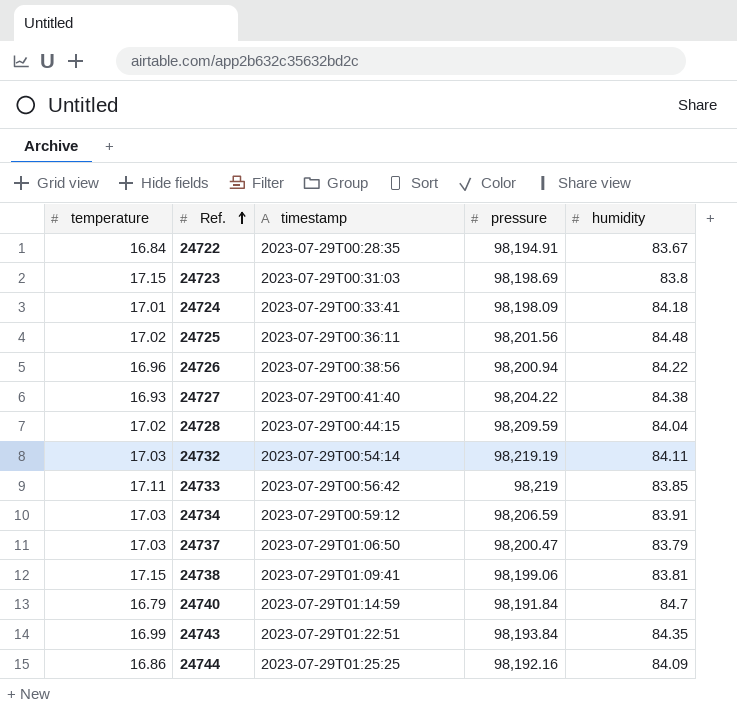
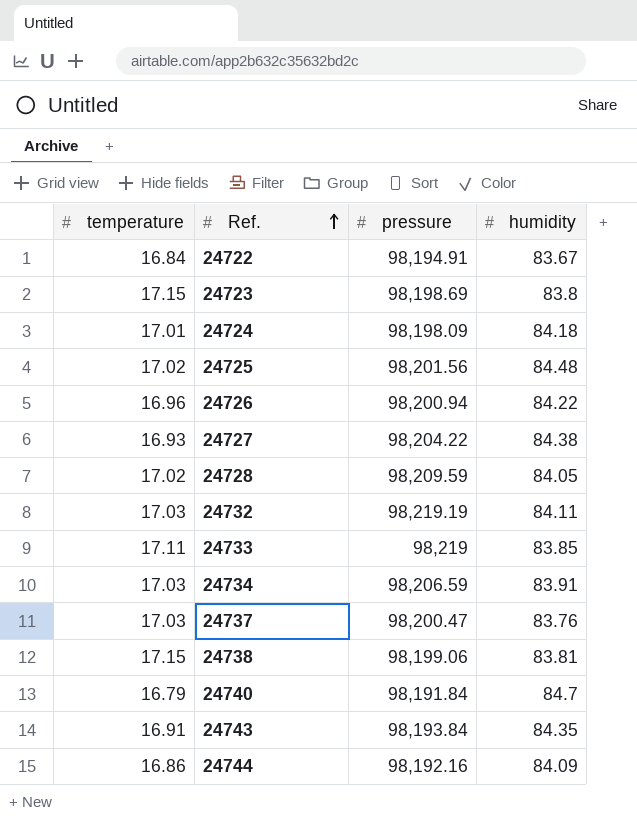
column timestamp | position: 3 -> none
24728 | humidity: 84.04 -> 84.05
24737 | humidity: 83.79 -> 83.76
24743 | temperature: 16.99 -> 16.91

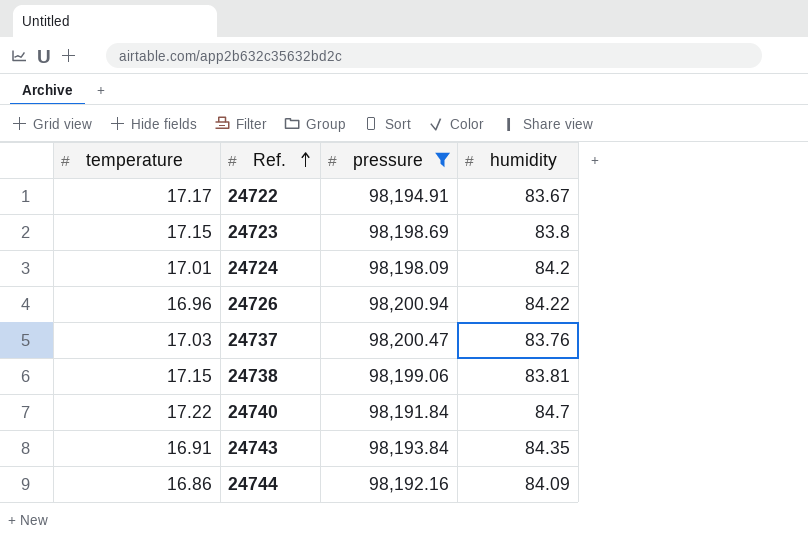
filter: none -> pressure <= 98,200.94
24722 | temperature: 16.84 -> 17.17
24724 | humidity: 84.18 -> 84.2
24740 | temperature: 16.79 -> 17.22

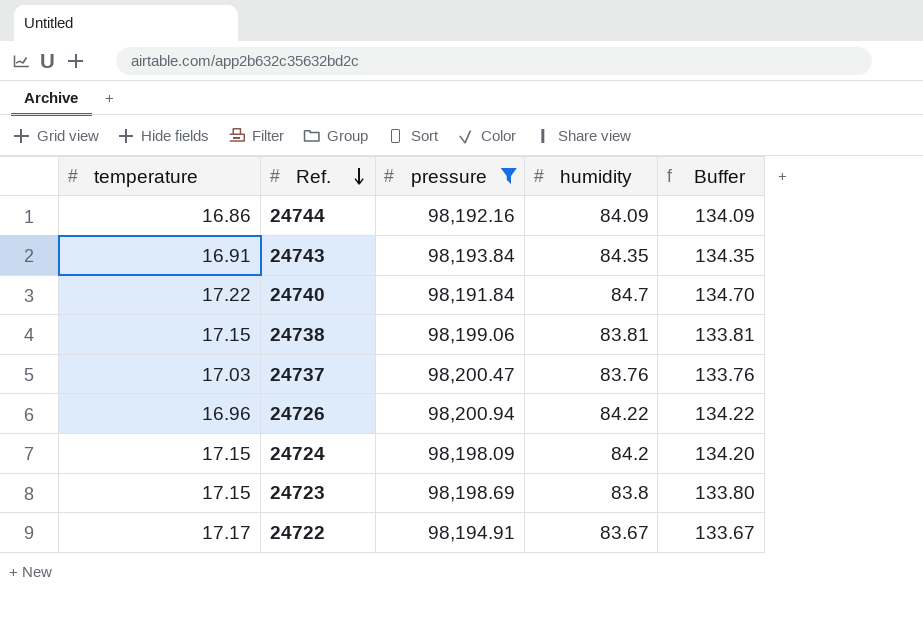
row order: Ref. ascending -> Ref. descending
column Buffer | formula: none -> [humidity] + 50
24724 | temperature: 17.01 -> 17.15

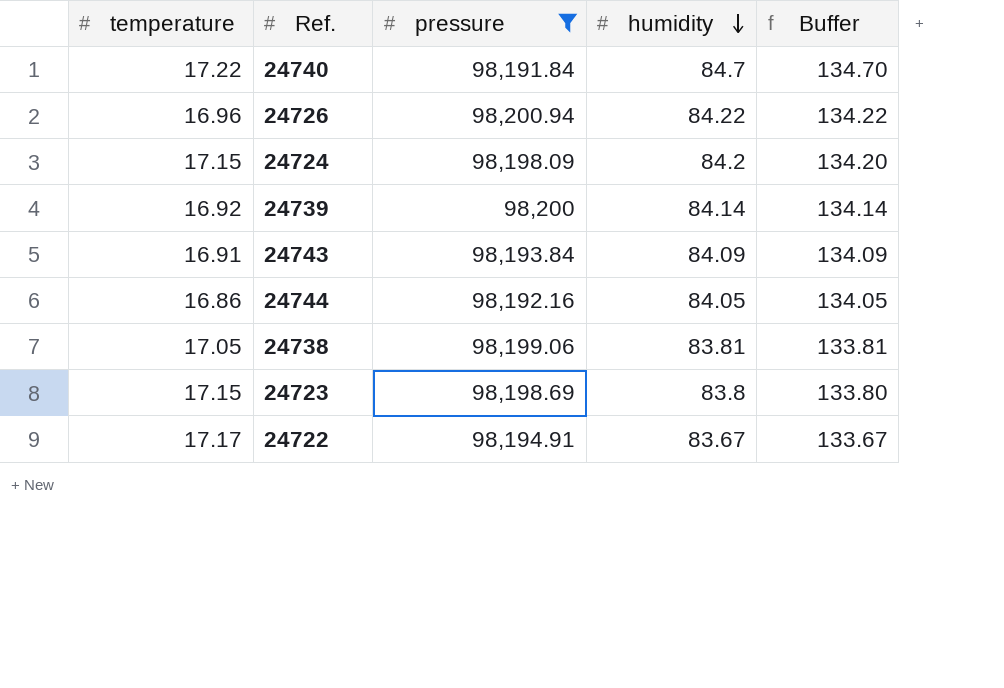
row order: Ref. descending -> humidity descending
row 24737: 17.03 | 98,200.47 | 83.76 | 133.76 -> none
row 24739: none -> 16.92 | 98,200 | 84.14 | 134.14
24743 | humidity: 84.35 -> 84.09
24743 | Buffer: 134.35 -> 134.09
24744 | humidity: 84.09 -> 84.05
24744 | Buffer: 134.09 -> 134.05
24738 | temperature: 17.15 -> 17.05

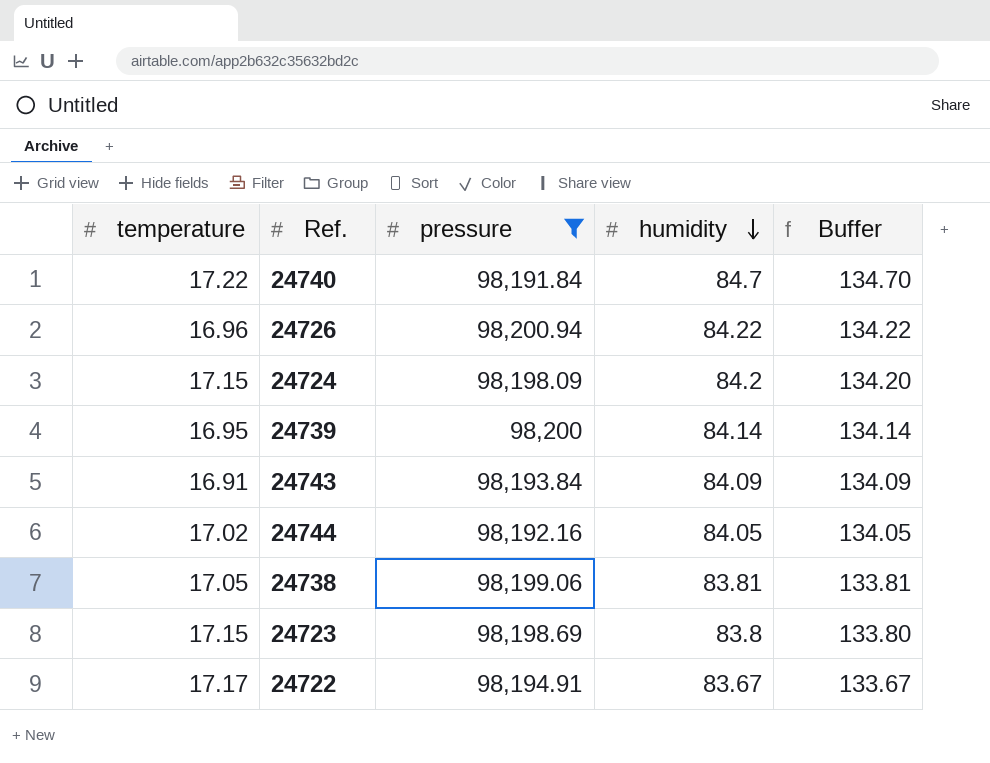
24739 | temperature: 16.92 -> 16.95
24744 | temperature: 16.86 -> 17.02

